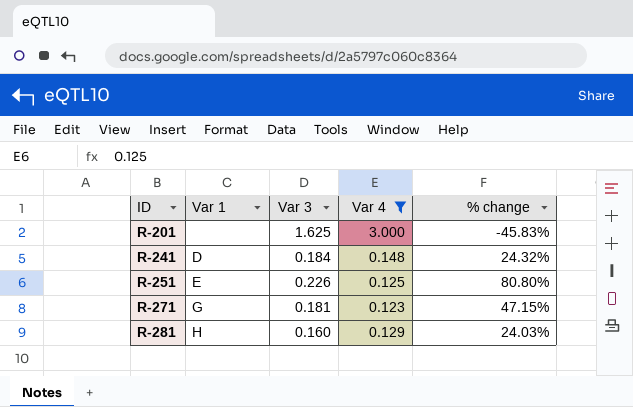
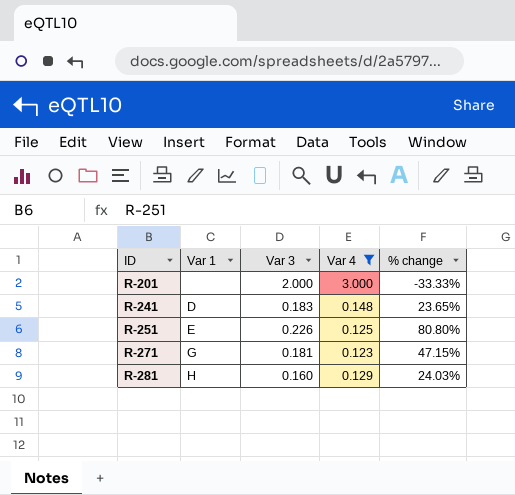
R-201 | Var 3: 1.625 -> 2.000
R-201 | % change: -45.83% -> -33.33%
R-241 | Var 3: 0.184 -> 0.183
R-241 | % change: 24.32% -> 23.65%

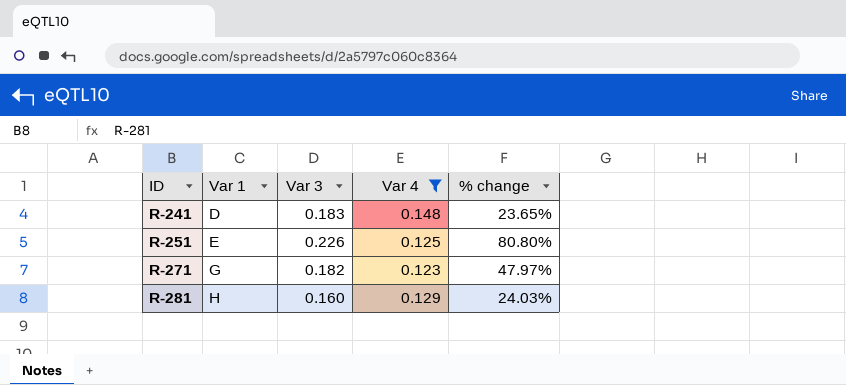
row R-201: none | 2.000 | 3.000 | -33.33% -> none
R-271 | Var 3: 0.181 -> 0.182
R-271 | % change: 47.15% -> 47.97%

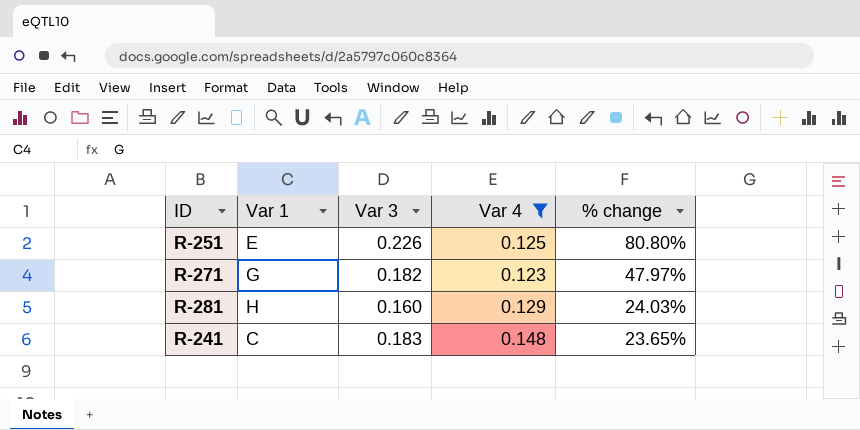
row order: ID ascending -> % change descending
R-241 | Var 1: D -> C

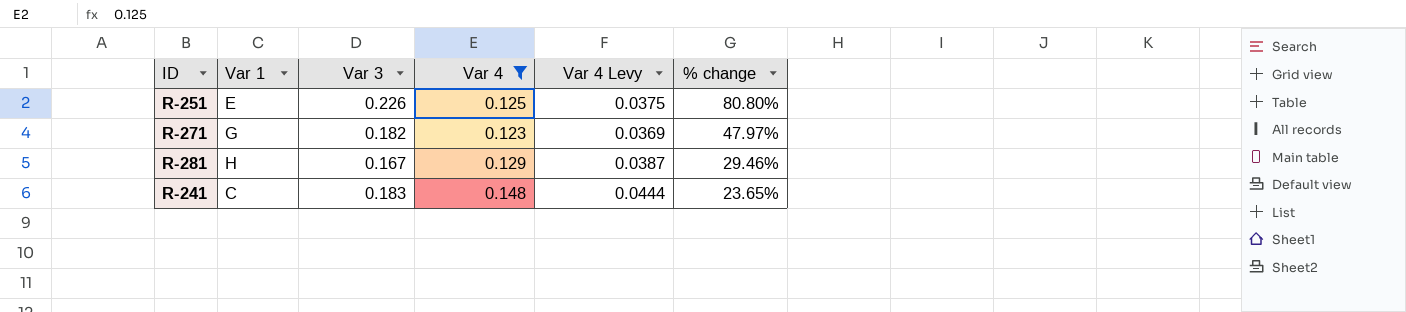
column Var 4 Levy | formula: none -> [Var 4] * 0.3
R-281 | Var 3: 0.160 -> 0.167
R-281 | % change: 24.03% -> 29.46%

